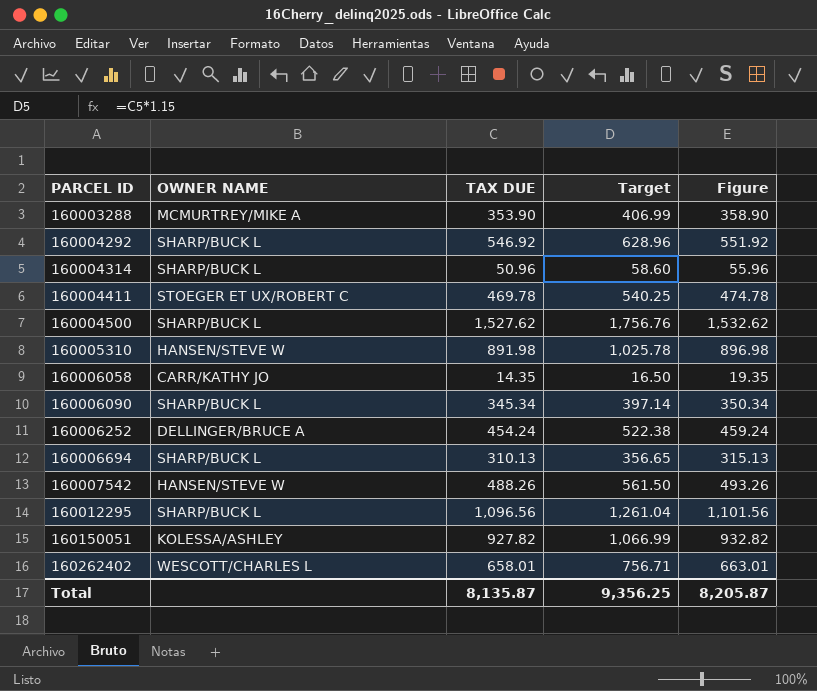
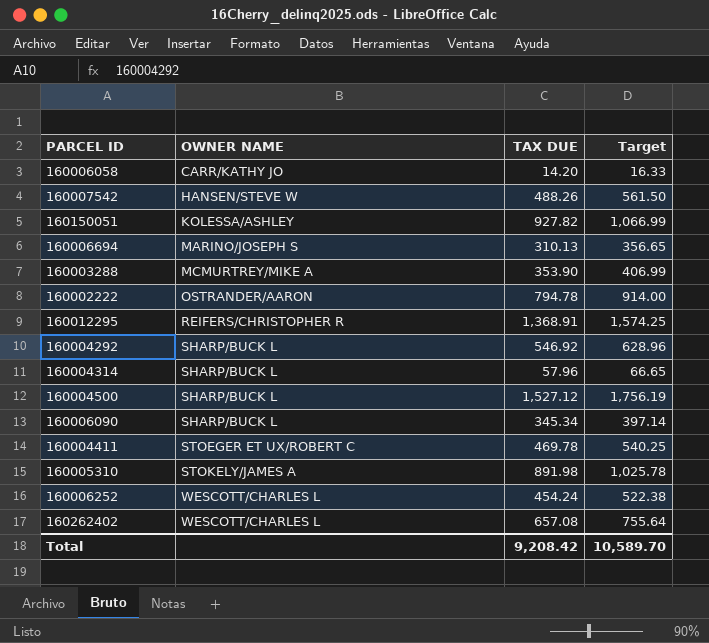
row order: PARCEL ID ascending -> OWNER NAME ascending
column Figure | formula: [TAX DUE] + 5 -> none
160006058 | TAX DUE: 14.35 -> 14.20
160006058 | Target: 16.50 -> 16.33
160006694 | OWNER NAME: SHARP/BUCK L -> MARINO/JOSEPH S
row 160002222: none -> OSTRANDER/AARON | 794.78 | 914.00
160012295 | OWNER NAME: SHARP/BUCK L -> REIFERS/CHRISTOPHER R
160012295 | TAX DUE: 1,096.56 -> 1,368.91
160012295 | Target: 1,261.04 -> 1,574.25
160004314 | TAX DUE: 50.96 -> 57.96
160004314 | Target: 58.60 -> 66.65
160004500 | TAX DUE: 1,527.62 -> 1,527.12
160004500 | Target: 1,756.76 -> 1,756.19
160005310 | OWNER NAME: HANSEN/STEVE W -> STOKELY/JAMES A
160006252 | OWNER NAME: DELLINGER/BRUCE A -> WESCOTT/CHARLES L
160262402 | TAX DUE: 658.01 -> 657.08
160262402 | Target: 756.71 -> 755.64
Total | TAX DUE: 8,135.87 -> 9,208.42
Total | Target: 9,356.25 -> 10,589.70

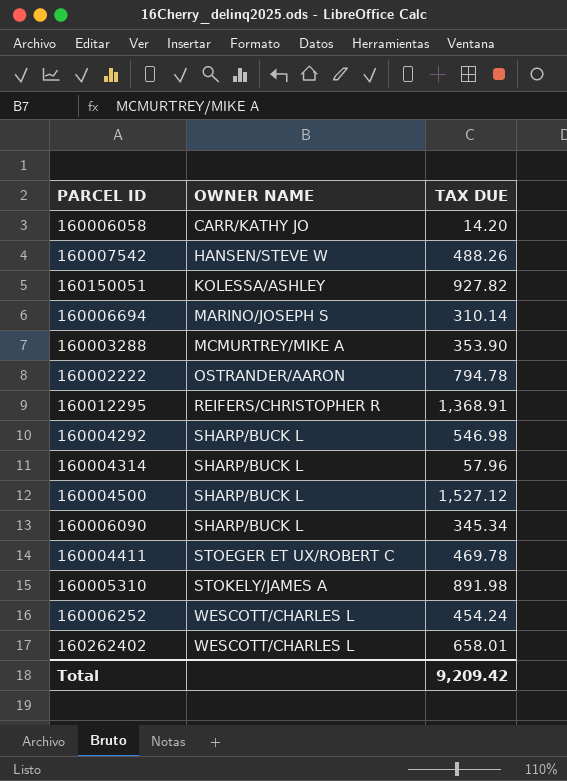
column Target | formula: [TAX DUE] * 1.15 -> none
160006694 | TAX DUE: 310.13 -> 310.14
160004292 | TAX DUE: 546.92 -> 546.98
160262402 | TAX DUE: 657.08 -> 658.01
Total | TAX DUE: 9,208.42 -> 9,209.42

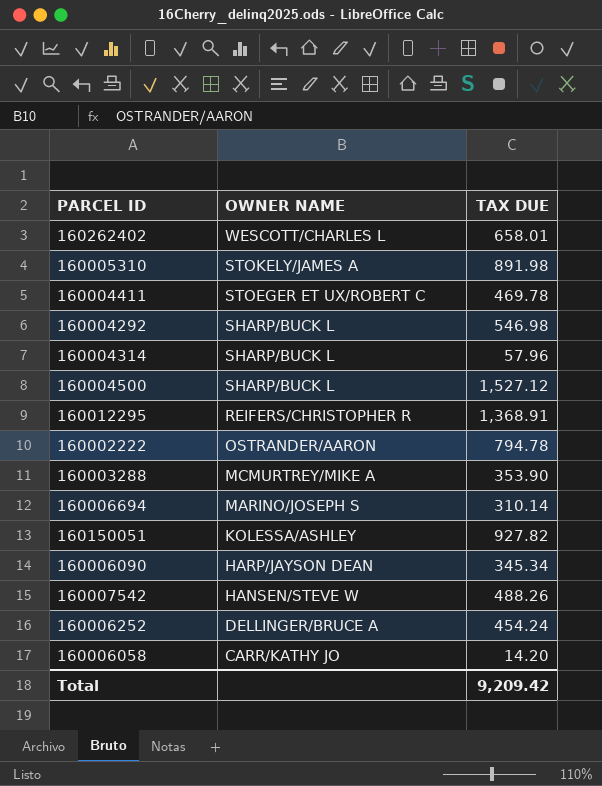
row order: OWNER NAME ascending -> OWNER NAME descending
160006090 | OWNER NAME: SHARP/BUCK L -> HARP/JAYSON DEAN
160006252 | OWNER NAME: WESCOTT/CHARLES L -> DELLINGER/BRUCE A

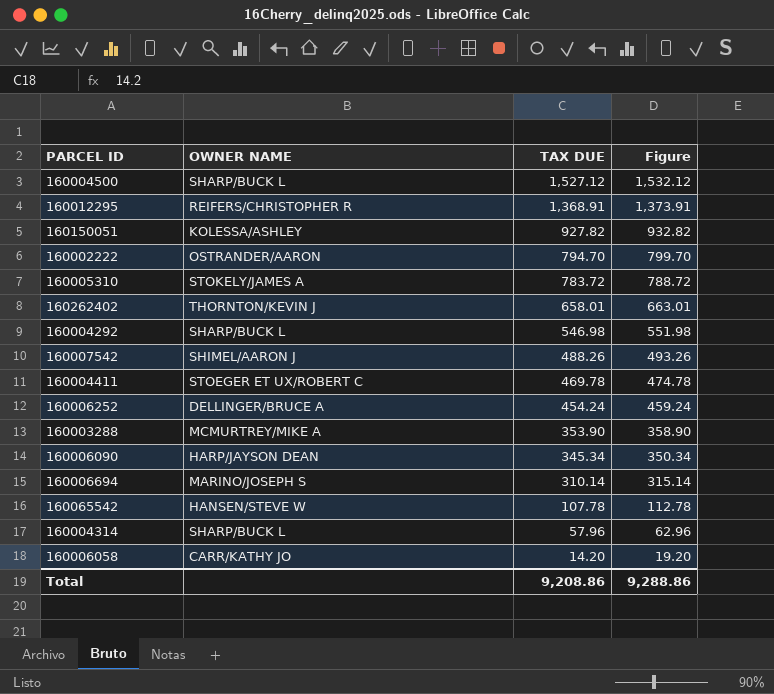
row order: OWNER NAME descending -> TAX DUE descending
column Figure | formula: none -> [TAX DUE] + 5
160002222 | TAX DUE: 794.78 -> 794.70
160005310 | TAX DUE: 891.98 -> 783.72
160262402 | OWNER NAME: WESCOTT/CHARLES L -> THORNTON/KEVIN J
160007542 | OWNER NAME: HANSEN/STEVE W -> SHIMEL/AARON J
row 160065542: none -> HANSEN/STEVE W | 107.78 | 112.78
Total | TAX DUE: 9,209.42 -> 9,208.86

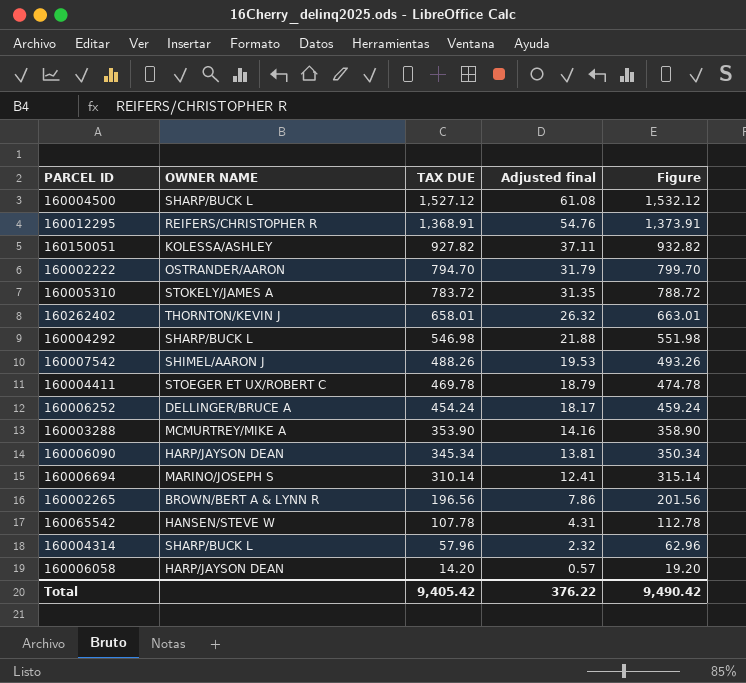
column Adjusted final | formula: none -> [TAX DUE] * 0.04
row 160002265: none -> BROWN/BERT A & LYNN R | 196.56 | 7.86 | 201.56
160006058 | OWNER NAME: CARR/KATHY JO -> HARP/JAYSON DEAN
Total | TAX DUE: 9,208.86 -> 9,405.42
Total | Figure: 9,288.86 -> 9,490.42

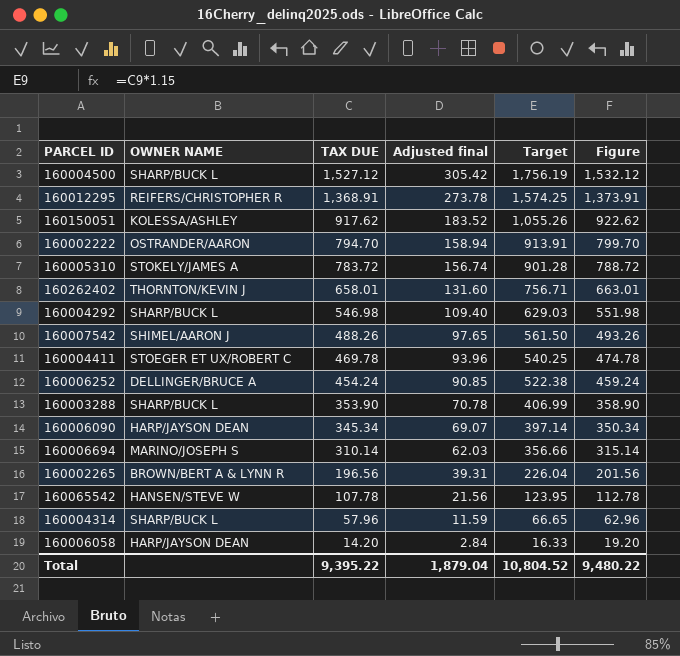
column Adjusted final | formula: [TAX DUE] * 0.04 -> [TAX DUE] * 0.2
column Target | formula: none -> [TAX DUE] * 1.15
160150051 | TAX DUE: 927.82 -> 917.62
160150051 | Figure: 932.82 -> 922.62
160003288 | OWNER NAME: MCMURTREY/MIKE A -> SHARP/BUCK L
Total | TAX DUE: 9,405.42 -> 9,395.22
Total | Adjusted final: 376.22 -> 1,879.04
Total | Figure: 9,490.42 -> 9,480.22

